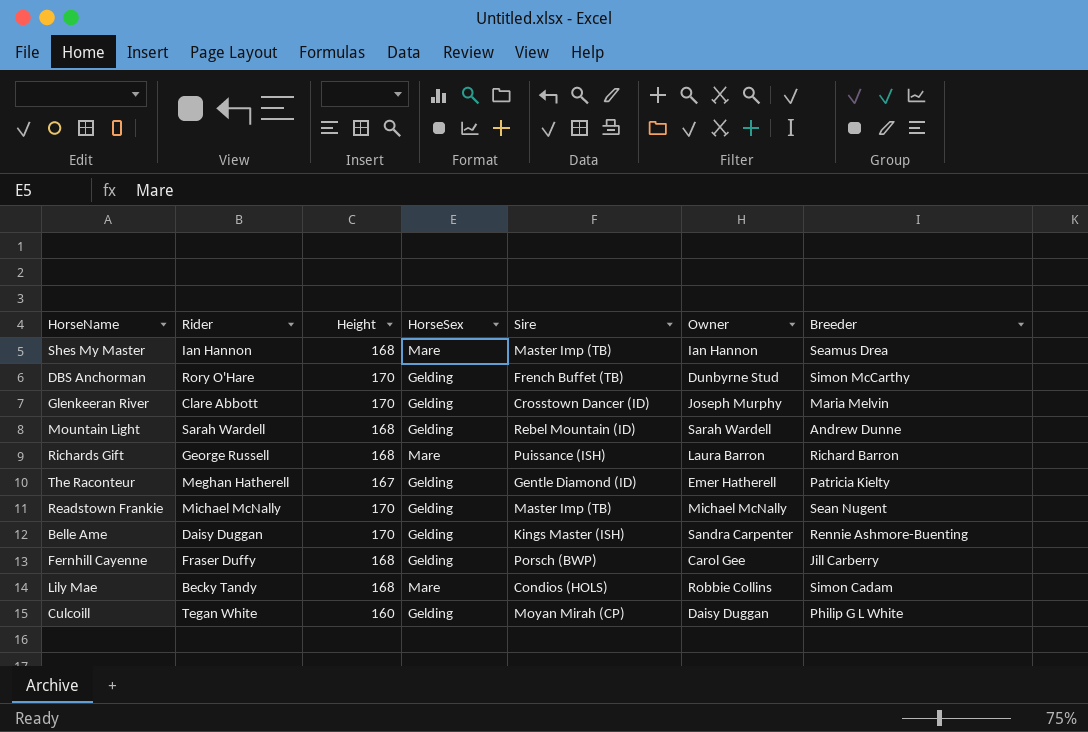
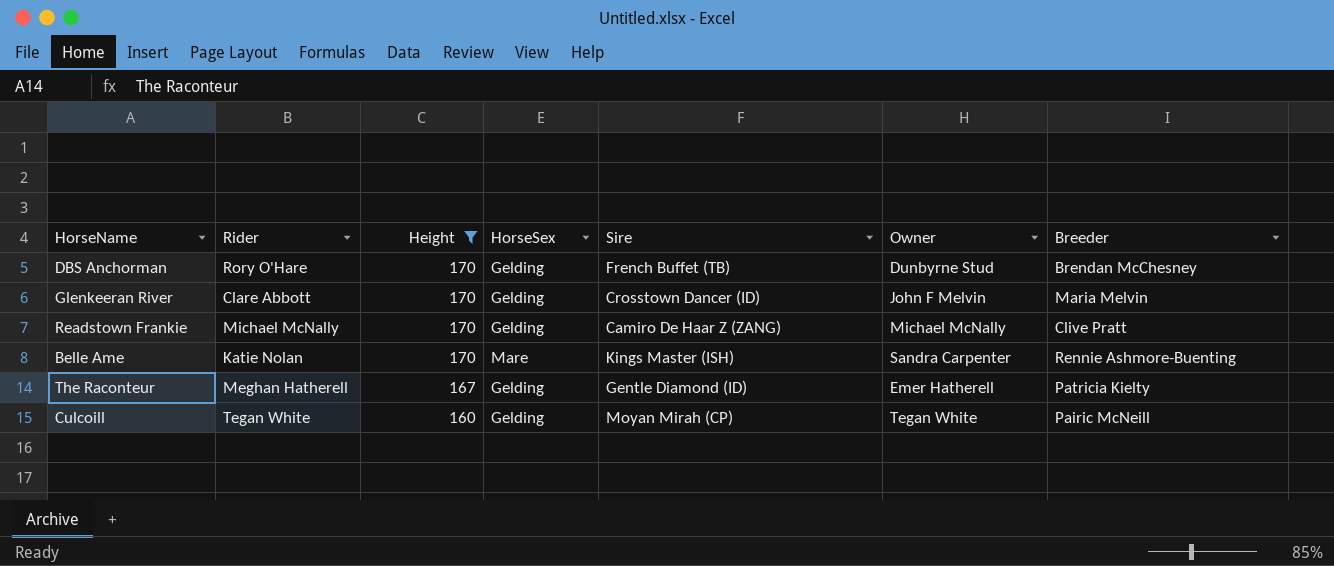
filter: none -> Height != 168
row order: none -> Height descending
DBS Anchorman | Breeder: Simon McCarthy -> Brendan McChesney
Glenkeeran River | Owner: Joseph Murphy -> John F Melvin
Readstown Frankie | Sire: Master Imp (TB) -> Camiro De Haar Z (ZANG)
Readstown Frankie | Breeder: Sean Nugent -> Clive Pratt
Belle Ame | Rider: Daisy Duggan -> Katie Nolan
Belle Ame | HorseSex: Gelding -> Mare
Culcoill | Owner: Daisy Duggan -> Tegan White
Culcoill | Breeder: Philip G L White -> Pairic McNeill

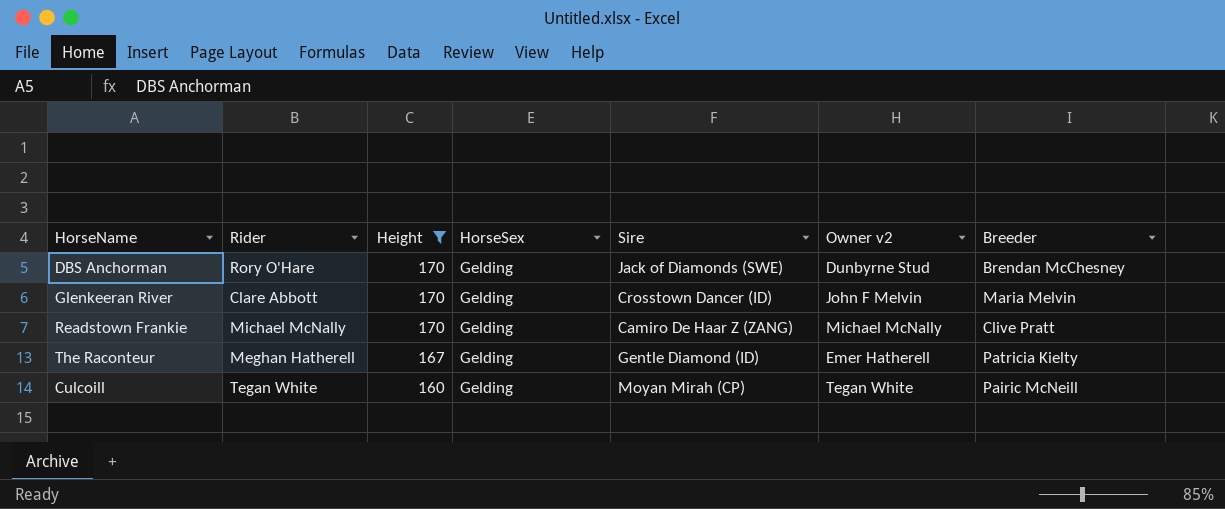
column name: Owner -> Owner v2
row Belle Ame: Katie Nolan | 170 | Mare | Kings Master (ISH) | Sandra Carpenter | Rennie Ashmore-Buenting -> none
DBS Anchorman | Sire: French Buffet (TB) -> Jack of Diamonds (SWE)

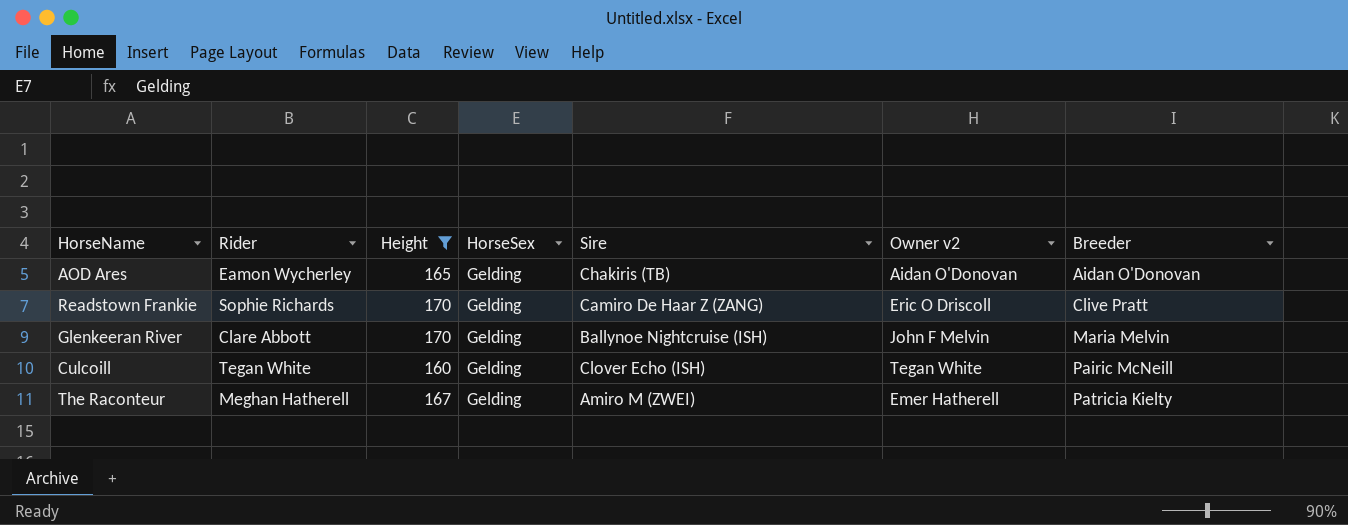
row order: Height descending -> Breeder ascending
row DBS Anchorman: Rory O'Hare | 170 | Gelding | Jack of Diamonds (SWE) | Dunbyrne Stud | Brendan McChesney -> none
row AOD Ares: none -> Eamon Wycherley | 165 | Gelding | Chakiris (TB) | Aidan O'Donovan | Aidan O'Donovan
Readstown Frankie | Rider: Michael McNally -> Sophie Richards
Readstown Frankie | Owner v2: Michael McNally -> Eric O Driscoll
Glenkeeran River | Sire: Crosstown Dancer (ID) -> Ballynoe Nightcruise (ISH)
Culcoill | Sire: Moyan Mirah (CP) -> Clover Echo (ISH)
The Raconteur | Sire: Gentle Diamond (ID) -> Amiro M (ZWEI)

